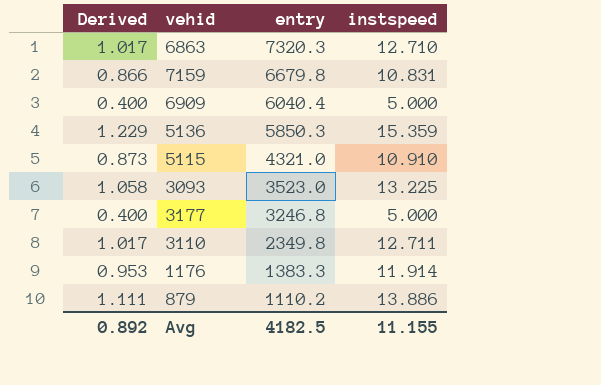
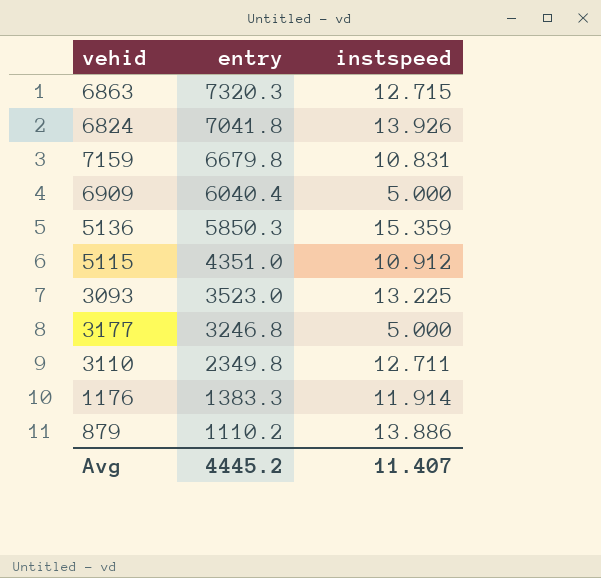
column Derived | formula: [instspeed] * 0.08 -> none
6863 | instspeed: 12.710 -> 12.715
row 6824: none -> 7041.8 | 13.926
5115 | entry: 4321.0 -> 4351.0
5115 | instspeed: 10.910 -> 10.912
Avg | entry: 4182.5 -> 4445.2
Avg | instspeed: 11.155 -> 11.407

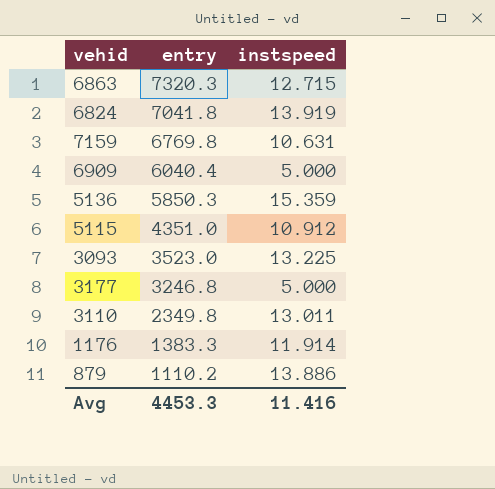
6824 | instspeed: 13.926 -> 13.919
7159 | entry: 6679.8 -> 6769.8
7159 | instspeed: 10.831 -> 10.631
3110 | instspeed: 12.711 -> 13.011
Avg | entry: 4445.2 -> 4453.3
Avg | instspeed: 11.407 -> 11.416

